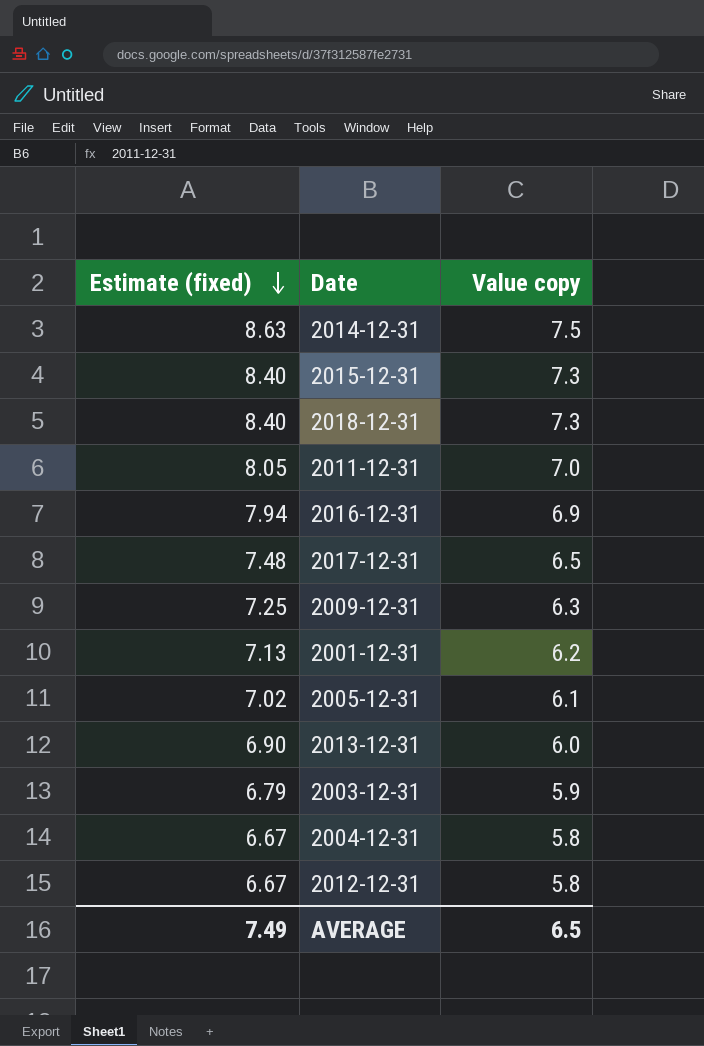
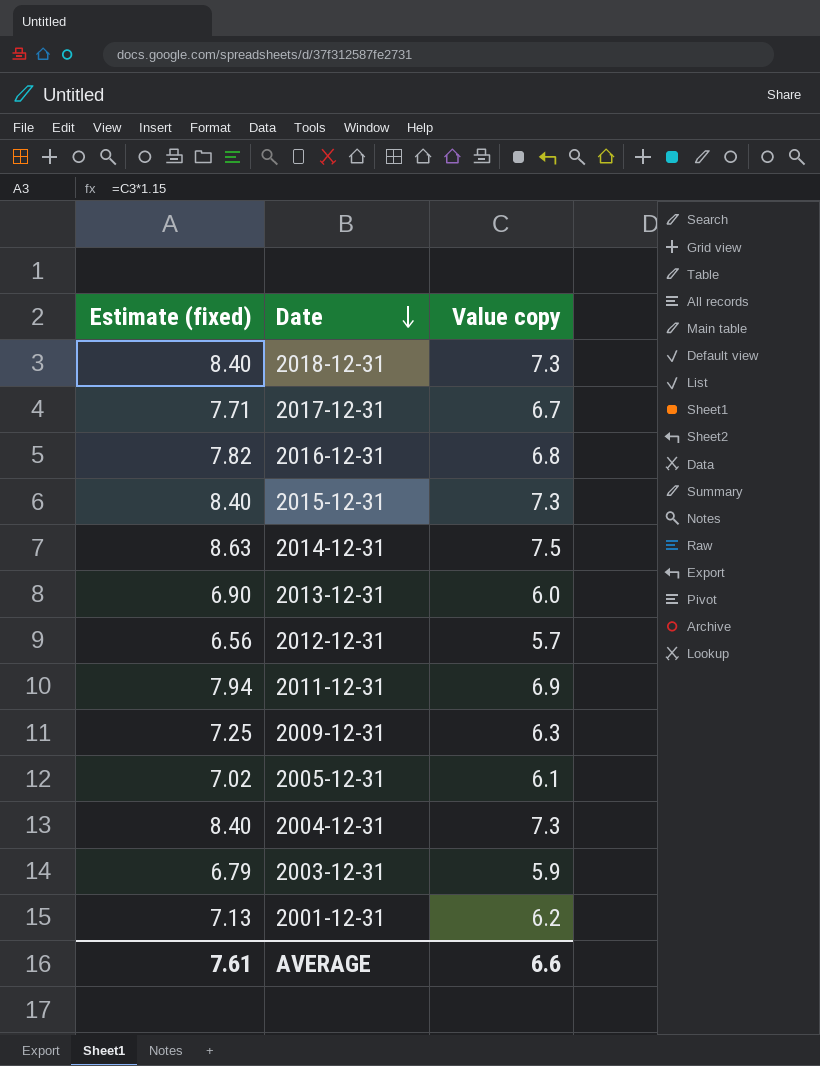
row order: Estimate (fixed) descending -> Date descending
2017-12-31 | Estimate (fixed): 7.48 -> 7.71
2017-12-31 | Value copy: 6.5 -> 6.7
2016-12-31 | Estimate (fixed): 7.94 -> 7.82
2016-12-31 | Value copy: 6.9 -> 6.8
2012-12-31 | Estimate (fixed): 6.67 -> 6.56
2012-12-31 | Value copy: 5.8 -> 5.7
2011-12-31 | Estimate (fixed): 8.05 -> 7.94
2011-12-31 | Value copy: 7.0 -> 6.9
2004-12-31 | Estimate (fixed): 6.67 -> 8.40
2004-12-31 | Value copy: 5.8 -> 7.3
AVERAGE | Estimate (fixed): 7.49 -> 7.61
AVERAGE | Value copy: 6.5 -> 6.6

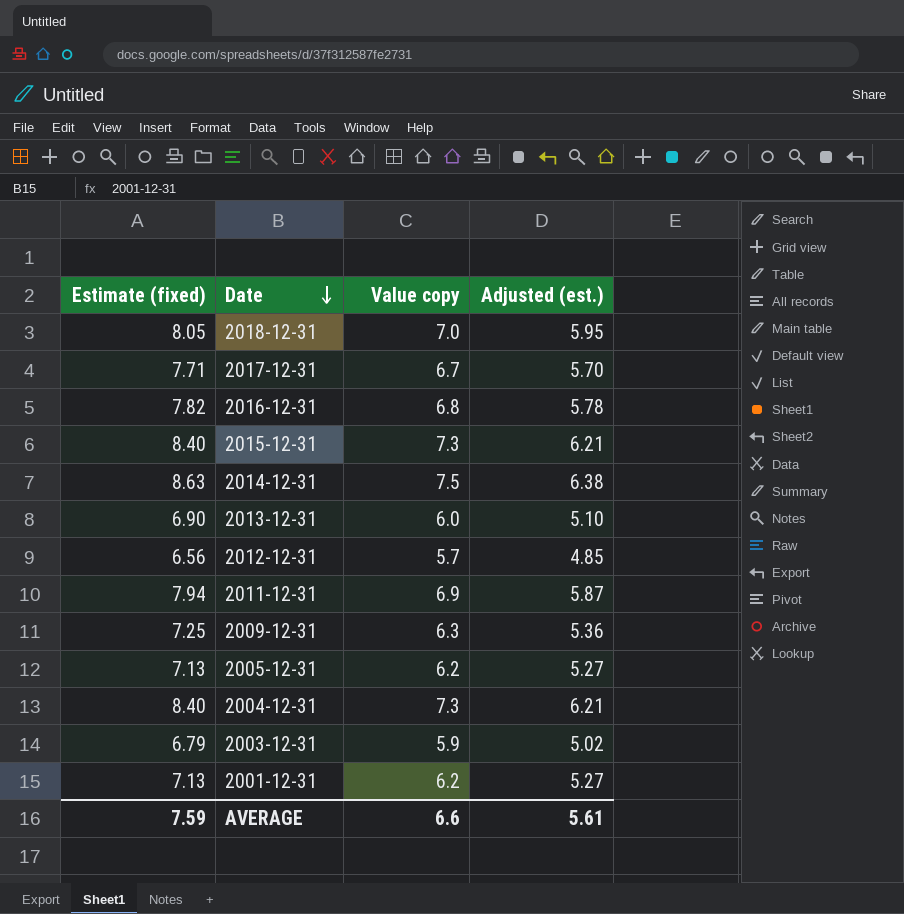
column Adjusted (est.) | formula: none -> [Value copy] * 0.85
2018-12-31 | Estimate (fixed): 8.40 -> 8.05
2018-12-31 | Value copy: 7.3 -> 7.0
2005-12-31 | Estimate (fixed): 7.02 -> 7.13
2005-12-31 | Value copy: 6.1 -> 6.2
AVERAGE | Estimate (fixed): 7.61 -> 7.59

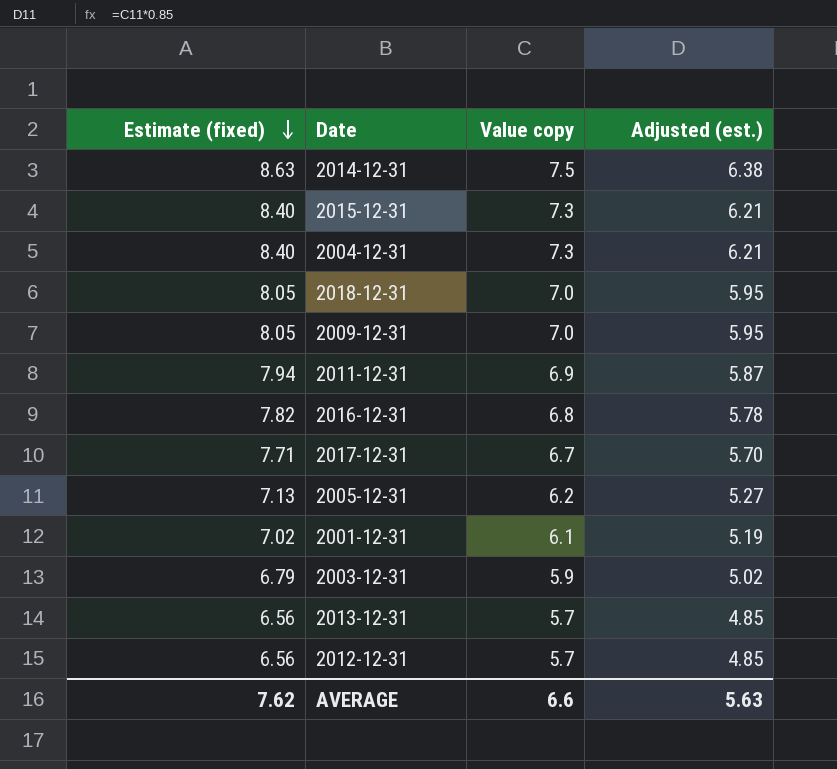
row order: Date descending -> Estimate (fixed) descending
2009-12-31 | Estimate (fixed): 7.25 -> 8.05
2009-12-31 | Value copy: 6.3 -> 7.0
2009-12-31 | Adjusted (est.): 5.36 -> 5.95
2001-12-31 | Estimate (fixed): 7.13 -> 7.02
2001-12-31 | Value copy: 6.2 -> 6.1
2001-12-31 | Adjusted (est.): 5.27 -> 5.19
2013-12-31 | Estimate (fixed): 6.90 -> 6.56
2013-12-31 | Value copy: 6.0 -> 5.7
2013-12-31 | Adjusted (est.): 5.10 -> 4.85
AVERAGE | Estimate (fixed): 7.59 -> 7.62
AVERAGE | Adjusted (est.): 5.61 -> 5.63

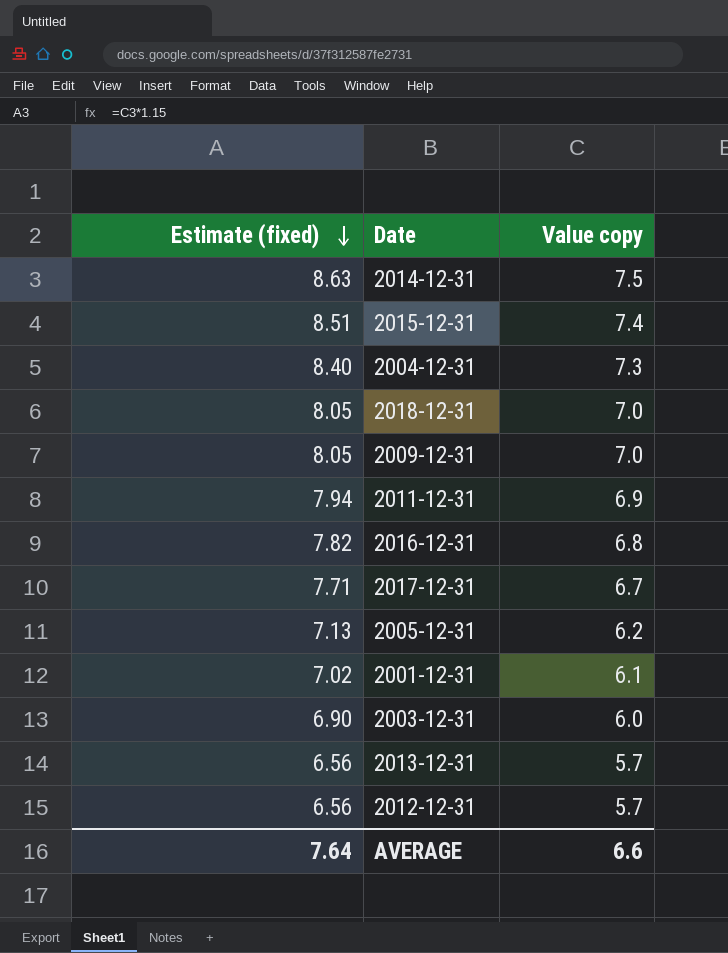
column Adjusted (est.) | formula: [Value copy] * 0.85 -> none
2015-12-31 | Estimate (fixed): 8.40 -> 8.51
2015-12-31 | Value copy: 7.3 -> 7.4
2003-12-31 | Estimate (fixed): 6.79 -> 6.90
2003-12-31 | Value copy: 5.9 -> 6.0
AVERAGE | Estimate (fixed): 7.62 -> 7.64

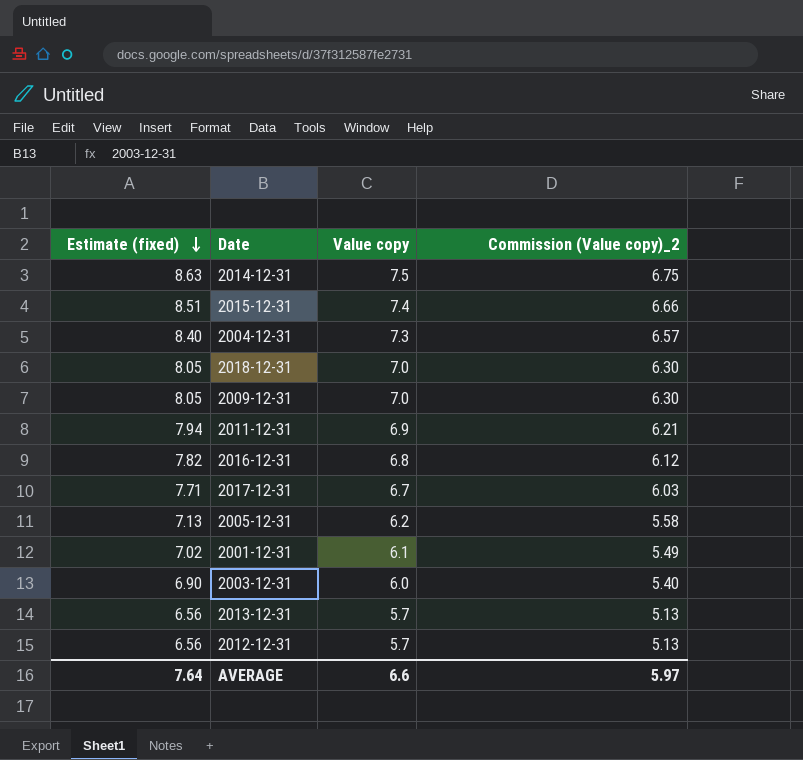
column Commission (Value copy)_2 | formula: none -> [Value copy] * 0.9

